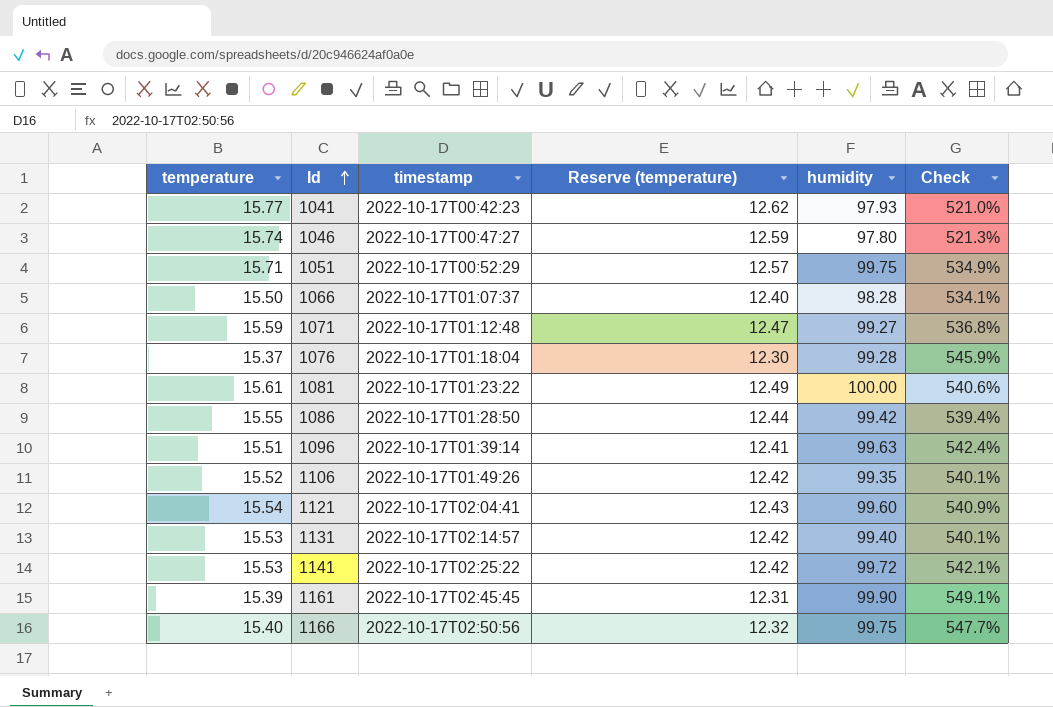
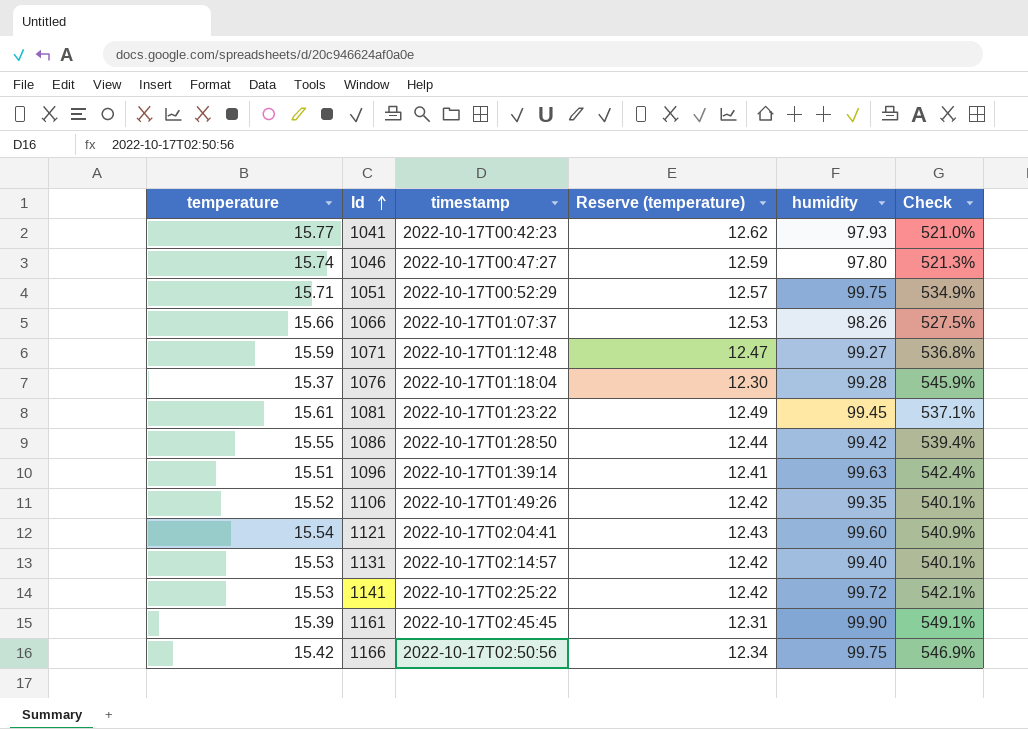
1066 | temperature: 15.50 -> 15.66
1066 | Reserve (temperature): 12.40 -> 12.53
1066 | humidity: 98.28 -> 98.26
1066 | Check: 534.1% -> 527.5%
1081 | humidity: 100.00 -> 99.45
1081 | Check: 540.6% -> 537.1%
1166 | temperature: 15.40 -> 15.42
1166 | Reserve (temperature): 12.32 -> 12.34
1166 | Check: 547.7% -> 546.9%

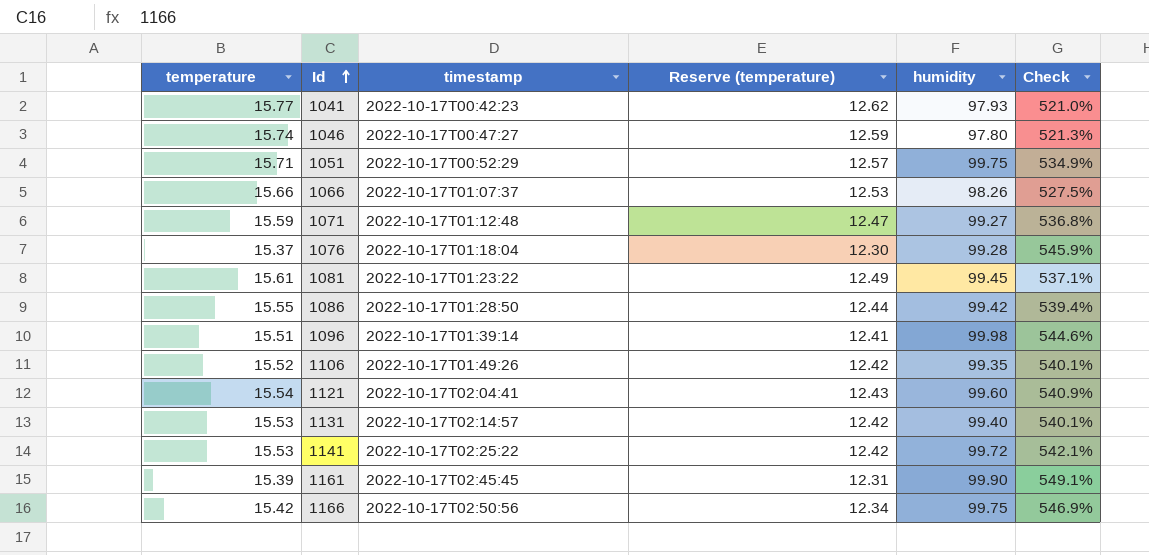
1096 | humidity: 99.63 -> 99.98
1096 | Check: 542.4% -> 544.6%

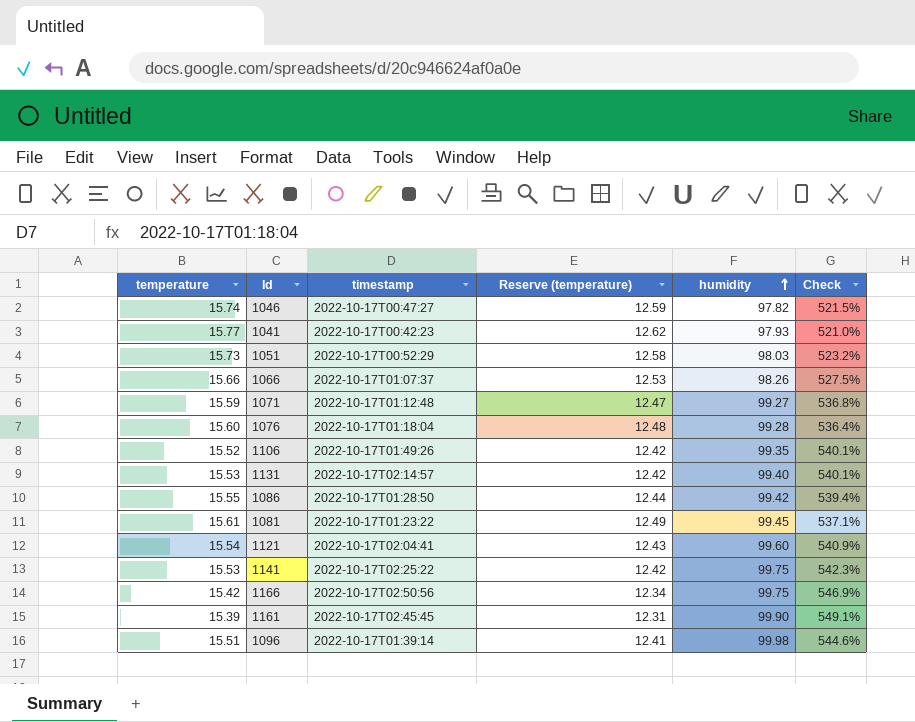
row order: Id ascending -> humidity ascending
1046 | humidity: 97.80 -> 97.82
1046 | Check: 521.3% -> 521.5%
1051 | temperature: 15.71 -> 15.73
1051 | Reserve (temperature): 12.57 -> 12.58
1051 | humidity: 99.75 -> 98.03
1051 | Check: 534.9% -> 523.2%
1076 | temperature: 15.37 -> 15.60
1076 | Reserve (temperature): 12.30 -> 12.48
1076 | Check: 545.9% -> 536.4%
1141 | humidity: 99.72 -> 99.75
1141 | Check: 542.1% -> 542.3%

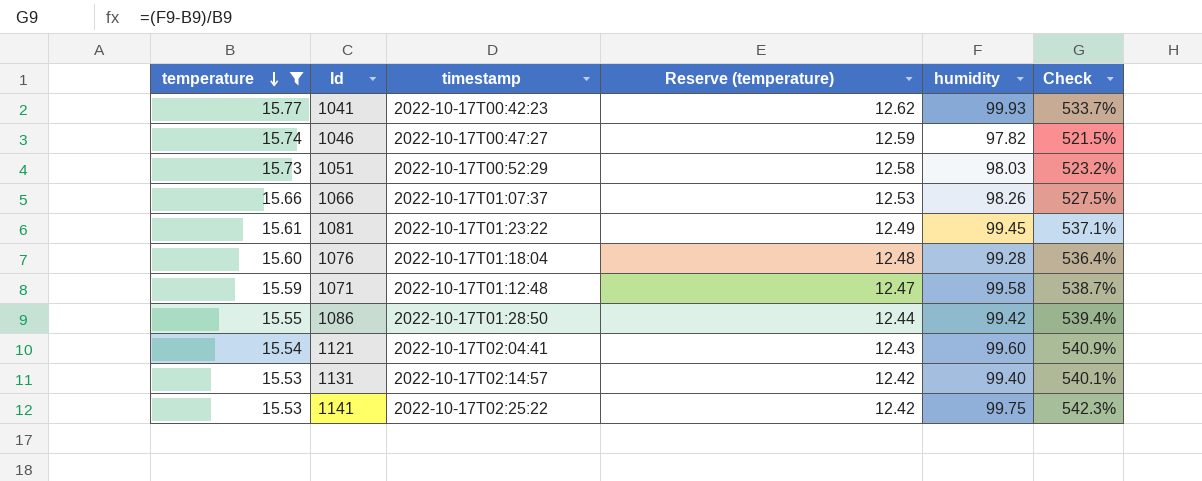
filter: none -> temperature >= 15.53
row order: humidity ascending -> temperature descending
1041 | humidity: 97.93 -> 99.93
1041 | Check: 521.0% -> 533.7%
1071 | humidity: 99.27 -> 99.58
1071 | Check: 536.8% -> 538.7%

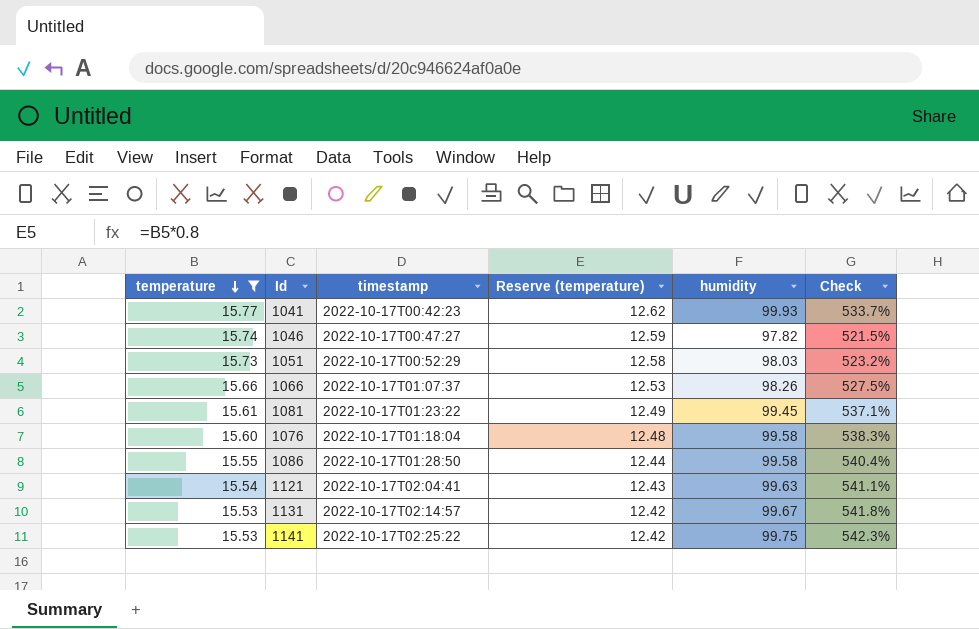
row 1071: 15.59 | 2022-10-17T01:12:48 | 12.47 | 99.58 | 538.7% -> none
1076 | humidity: 99.28 -> 99.58
1076 | Check: 536.4% -> 538.3%
1086 | humidity: 99.42 -> 99.58
1086 | Check: 539.4% -> 540.4%
1121 | humidity: 99.60 -> 99.63
1121 | Check: 540.9% -> 541.1%
1131 | humidity: 99.40 -> 99.67
1131 | Check: 540.1% -> 541.8%

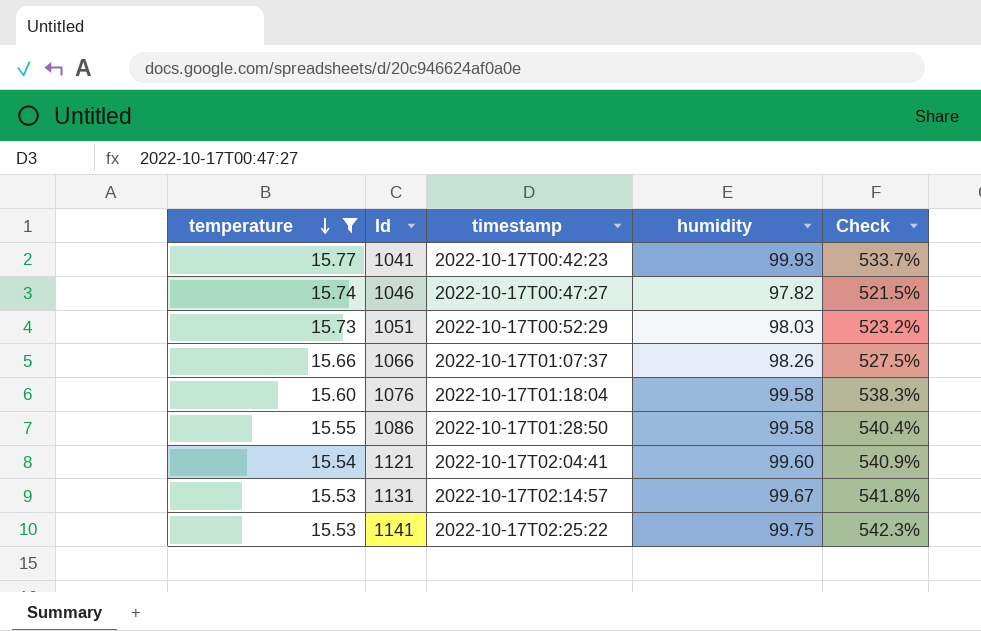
column Reserve (temperature) | formula: [temperature] * 0.8 -> none
row 1081: 15.61 | 2022-10-17T01:23:22 | 12.49 | 99.45 | 537.1% -> none
1121 | humidity: 99.63 -> 99.60
1121 | Check: 541.1% -> 540.9%

